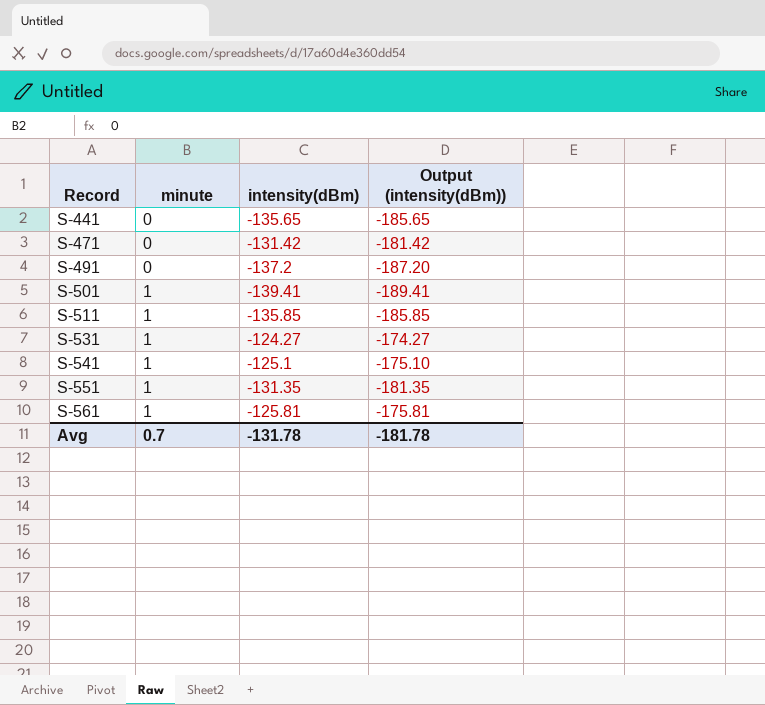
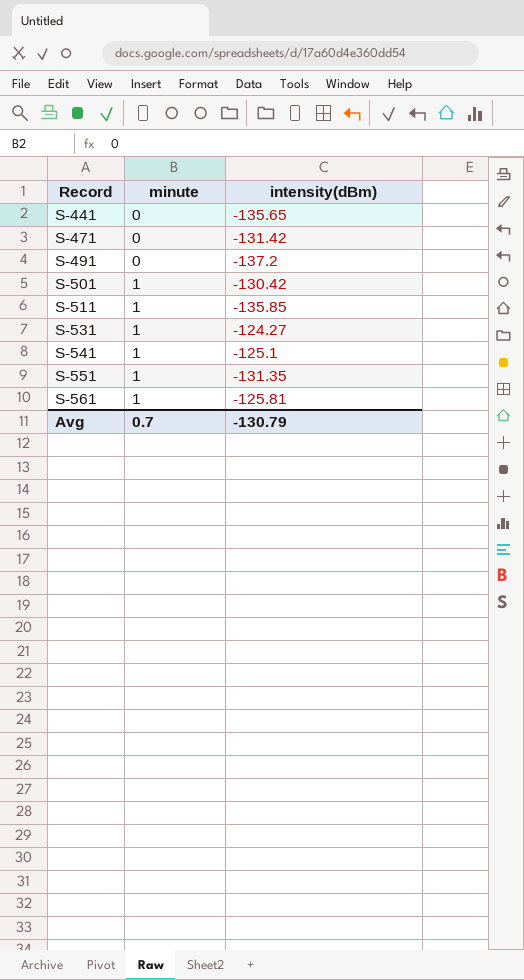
column Output (intensity(dBm)) | formula: [intensity(dBm)] - 50 -> none
S-501 | intensity(dBm): -139.41 -> -130.42
Avg | intensity(dBm): -131.78 -> -130.79

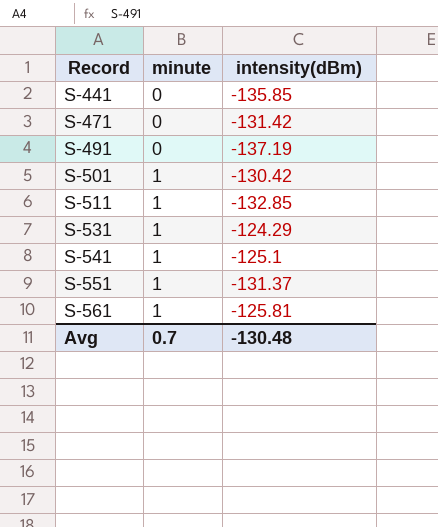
S-441 | intensity(dBm): -135.65 -> -135.85
S-491 | intensity(dBm): -137.2 -> -137.19
S-511 | intensity(dBm): -135.85 -> -132.85
S-531 | intensity(dBm): -124.27 -> -124.29
S-551 | intensity(dBm): -131.35 -> -131.37
Avg | intensity(dBm): -130.79 -> -130.48

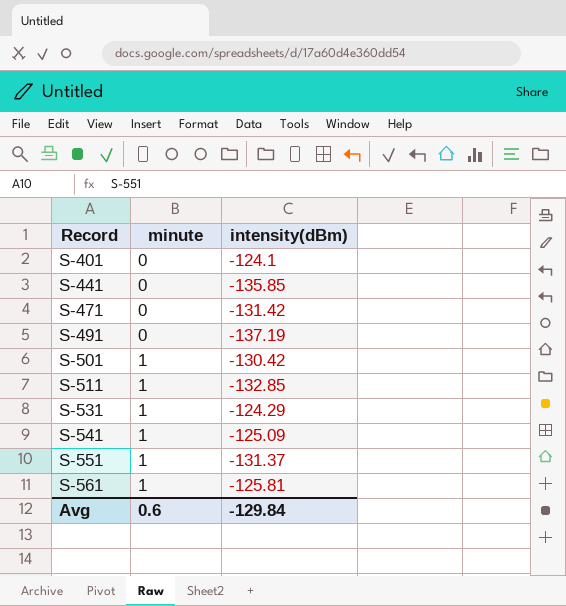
row S-401: none -> 0 | -124.1
S-541 | intensity(dBm): -125.1 -> -125.09
Avg | minute: 0.7 -> 0.6
Avg | intensity(dBm): -130.48 -> -129.84

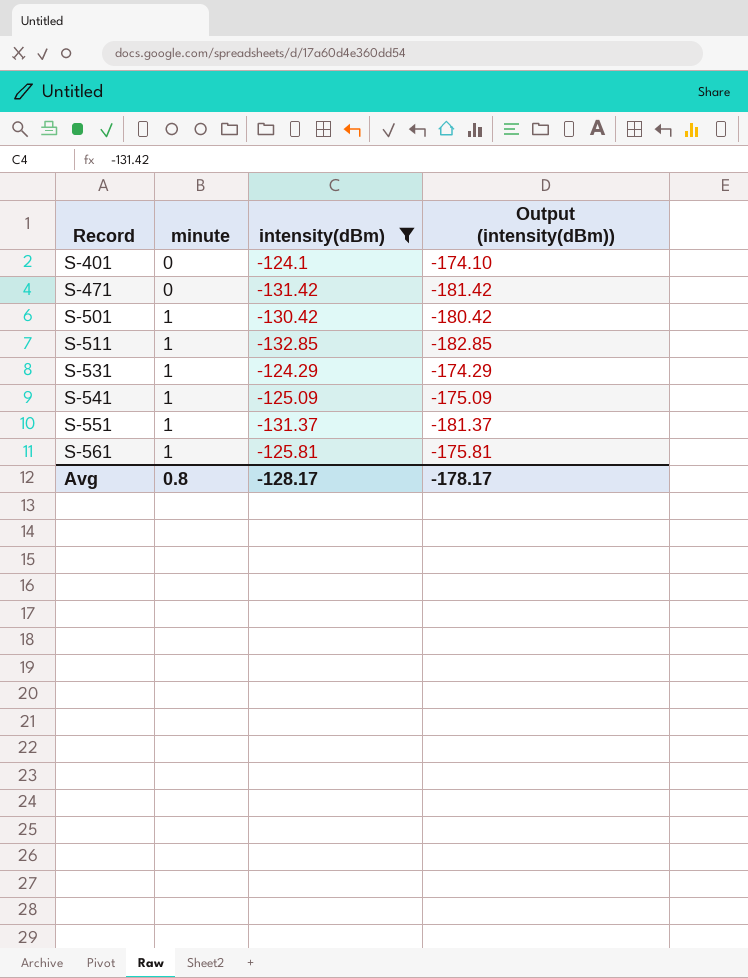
filter: none -> intensity(dBm) >= -132.85
column Output (intensity(dBm)) | formula: none -> [intensity(dBm)] - 50
Avg | minute: 0.6 -> 0.8
Avg | intensity(dBm): -129.84 -> -128.17

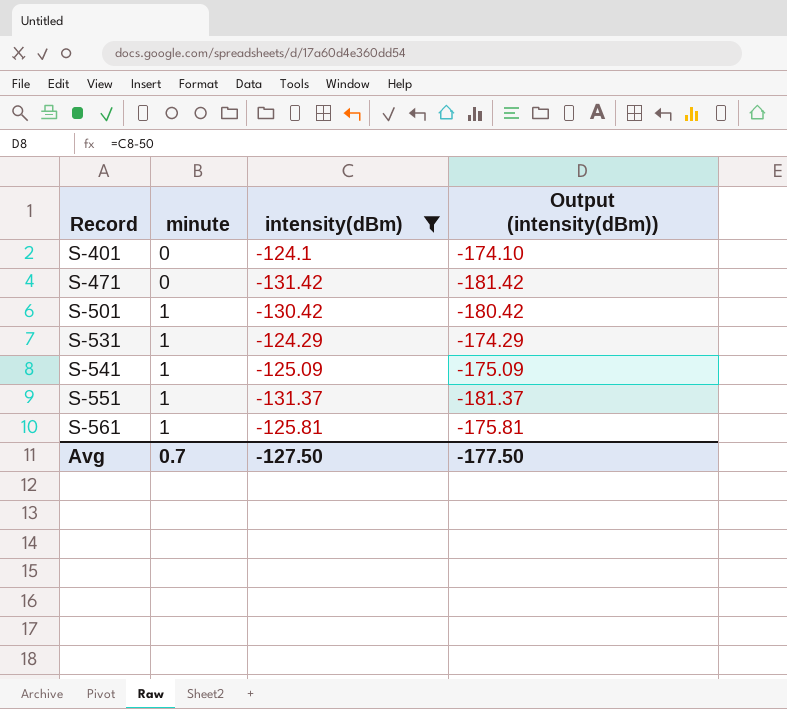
row S-511: 1 | -132.85 | -182.85 -> none
Avg | minute: 0.8 -> 0.7
Avg | intensity(dBm): -128.17 -> -127.50
Avg | Output (intensity(dBm)): -178.17 -> -177.50

